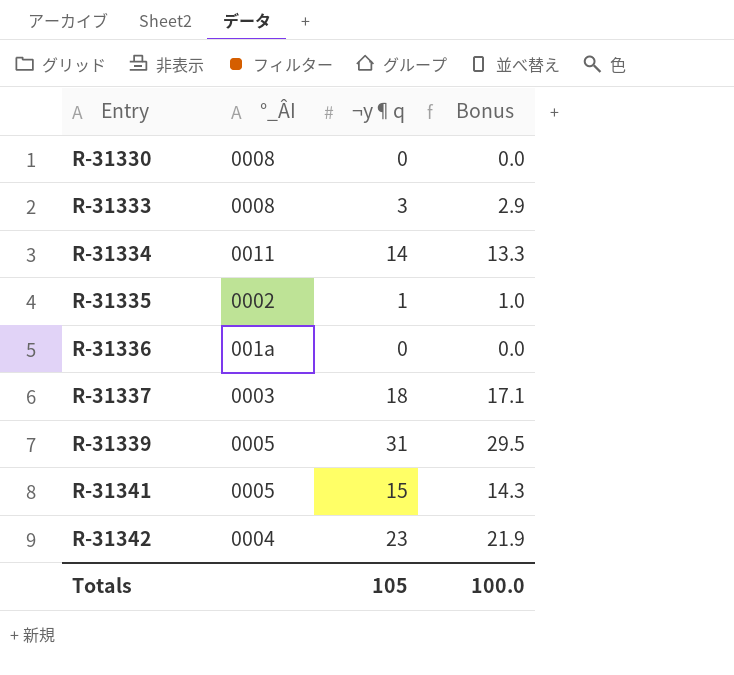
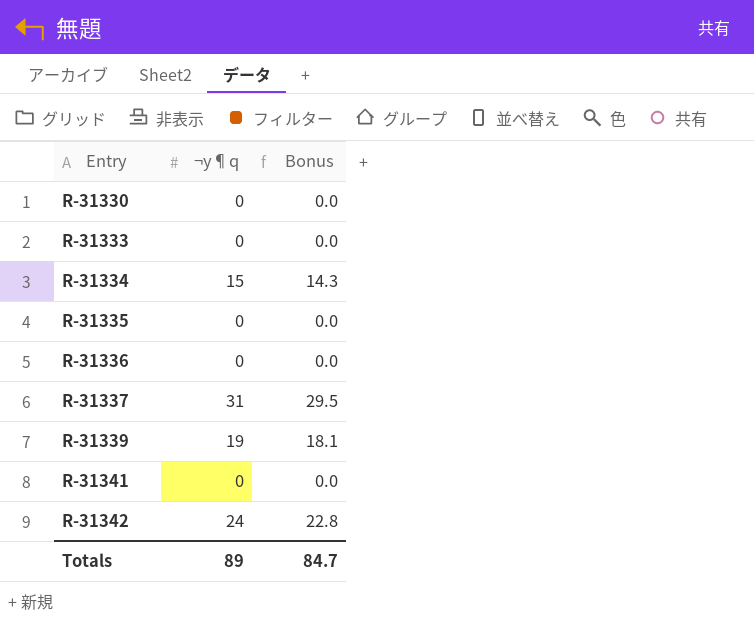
column °_ÂI | position: 2 -> none
R-31333 | ¬y¶q: 3 -> 0
R-31333 | Bonus: 2.9 -> 0.0
R-31334 | ¬y¶q: 14 -> 15
R-31334 | Bonus: 13.3 -> 14.3
R-31335 | ¬y¶q: 1 -> 0
R-31335 | Bonus: 1.0 -> 0.0
R-31337 | ¬y¶q: 18 -> 31
R-31337 | Bonus: 17.1 -> 29.5
R-31339 | ¬y¶q: 31 -> 19
R-31339 | Bonus: 29.5 -> 18.1
R-31341 | ¬y¶q: 15 -> 0
R-31341 | Bonus: 14.3 -> 0.0
R-31342 | ¬y¶q: 23 -> 24
R-31342 | Bonus: 21.9 -> 22.8
Totals | ¬y¶q: 105 -> 89
Totals | Bonus: 100.0 -> 84.7

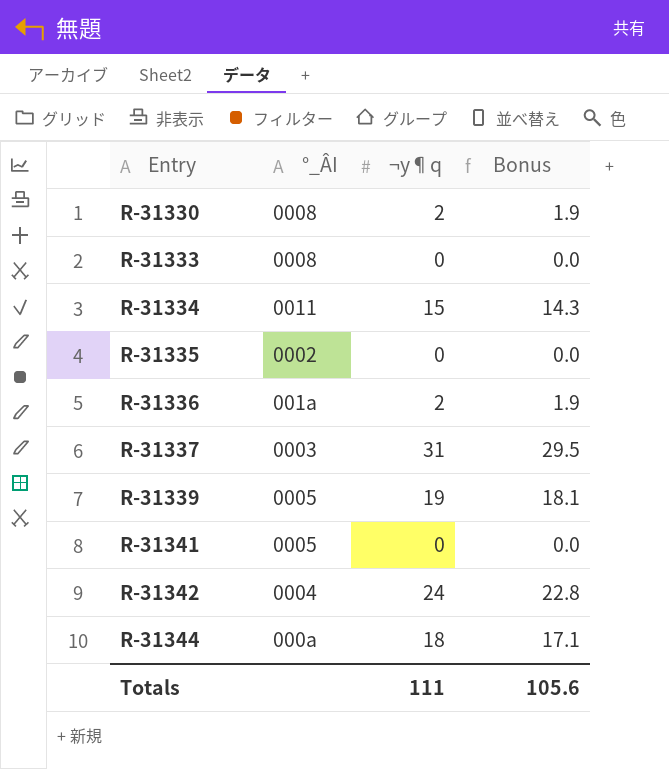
column °_ÂI | position: none -> 2
R-31330 | ¬y¶q: 0 -> 2
R-31330 | Bonus: 0.0 -> 1.9
R-31336 | ¬y¶q: 0 -> 2
R-31336 | Bonus: 0.0 -> 1.9
row R-31344: none -> 000a | 18 | 17.1
Totals | ¬y¶q: 89 -> 111
Totals | Bonus: 84.7 -> 105.6

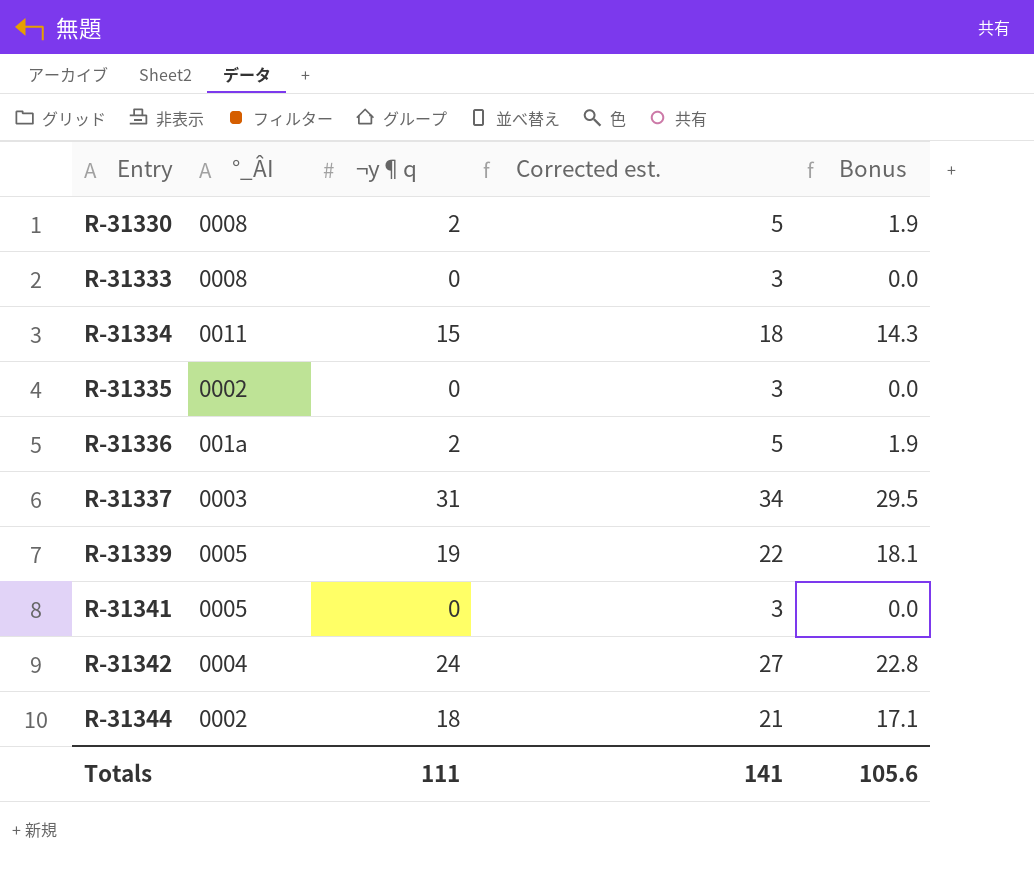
column Corrected est. | formula: none -> [¬y¶q] + 3
R-31344 | °_ÂI: 000a -> 0002

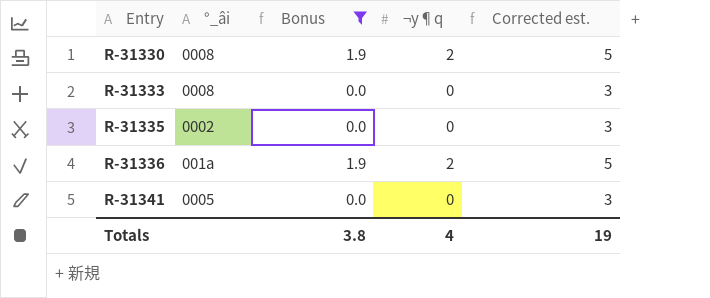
filter: none -> Bonus <= 1.9
column name: °_ÂI -> °_âi
column Bonus | position: 5 -> 3
Totals | Bonus: 105.6 -> 3.8
Totals | ¬y¶q: 111 -> 4
Totals | Corrected est.: 141 -> 19

